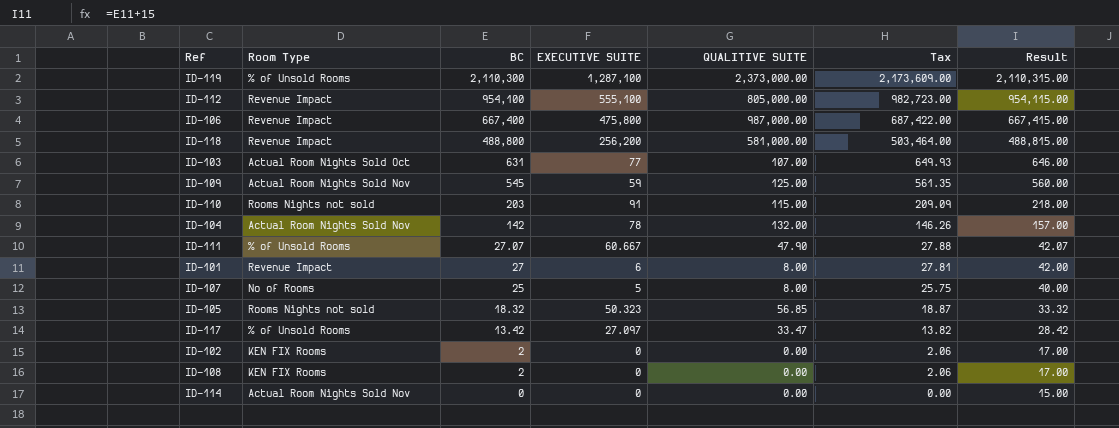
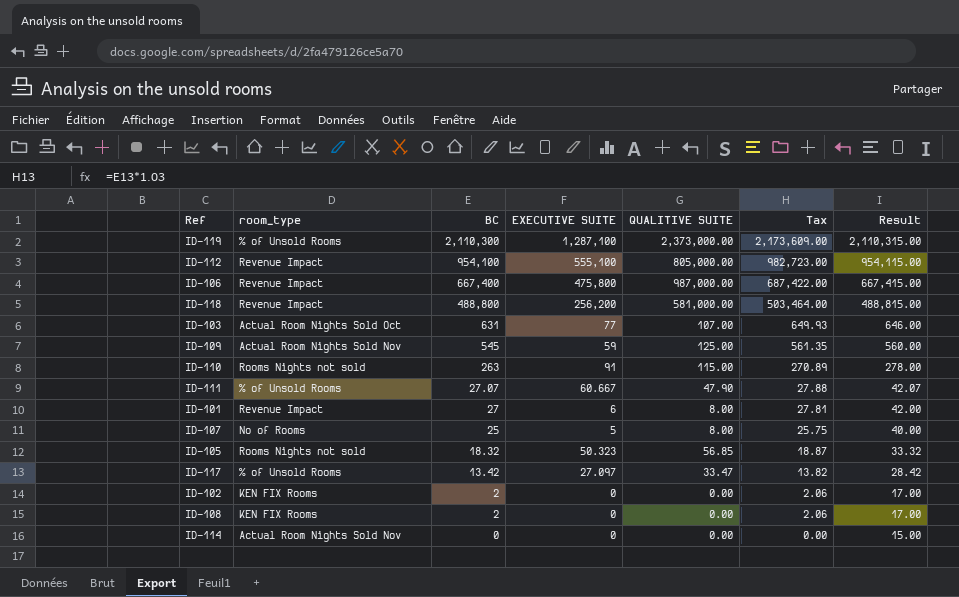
column name: Room Type -> room_type
row ID-104: Actual Room Nights Sold Nov | 142 | 78 | 132.00 | 146.26 | 157.00 -> none
ID-110 | BC: 203 -> 263
ID-110 | Tax: 209.09 -> 270.89
ID-110 | Result: 218.00 -> 278.00

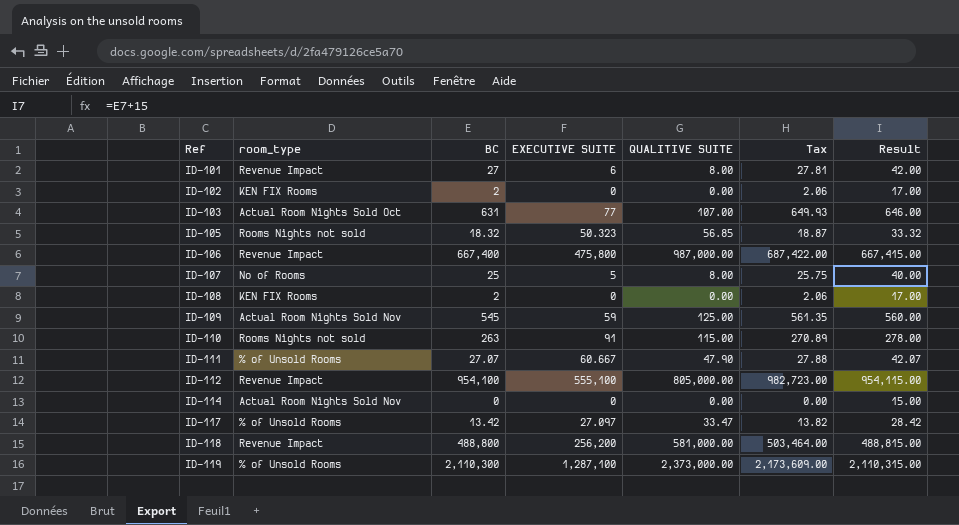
row order: BC descending -> Ref ascending

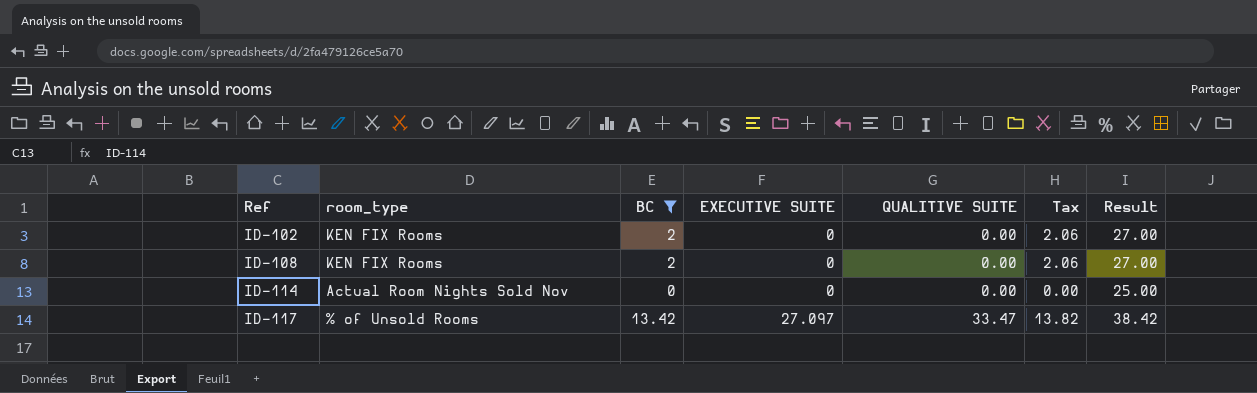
filter: none -> BC <= 13.42
column Result | formula: [BC] + 15 -> [BC] + 25

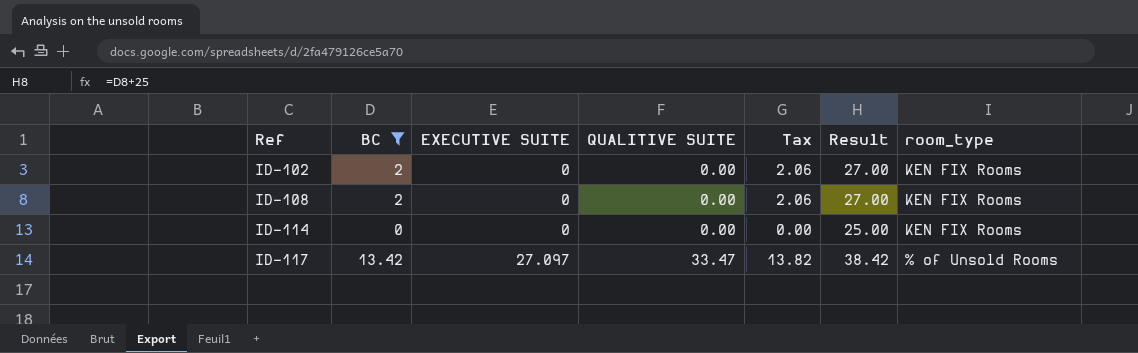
column room_type | position: 2 -> 7
ID-114 | room_type: Actual Room Nights Sold Nov -> KEN FIX Rooms

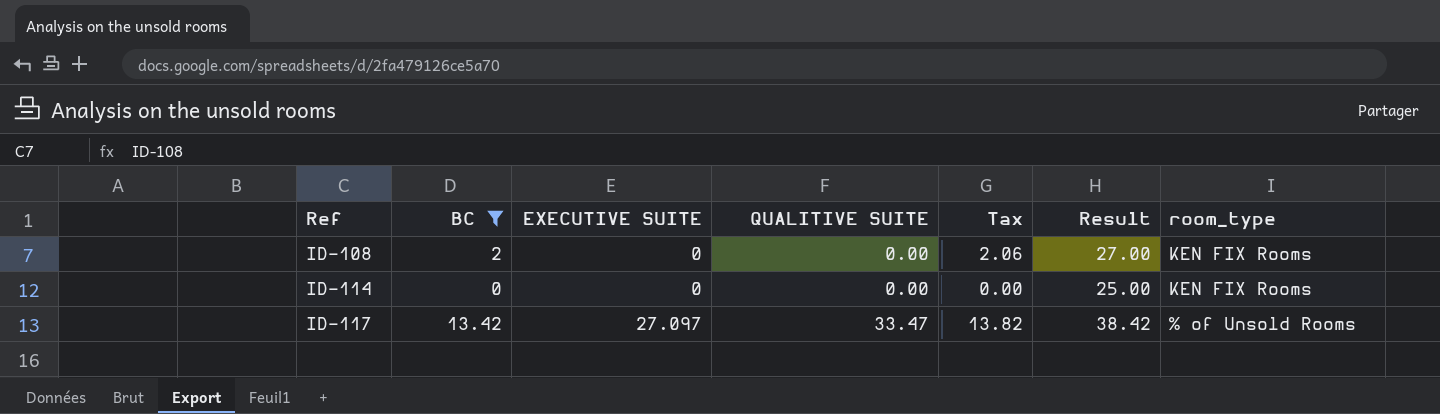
row ID-102: 2 | 0 | 0.00 | 2.06 | 27.00 | KEN FIX Rooms -> none

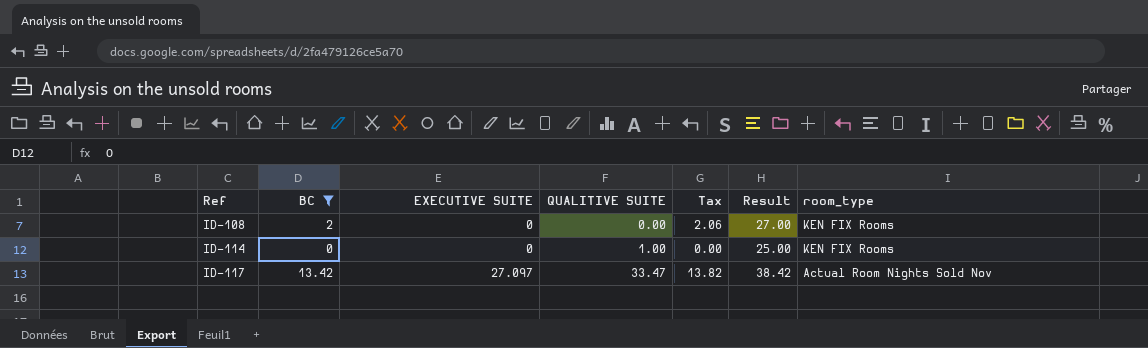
ID-114 | QUALITIVE SUITE: 0.00 -> 1.00
ID-117 | room_type: % of Unsold Rooms -> Actual Room Nights Sold Nov

